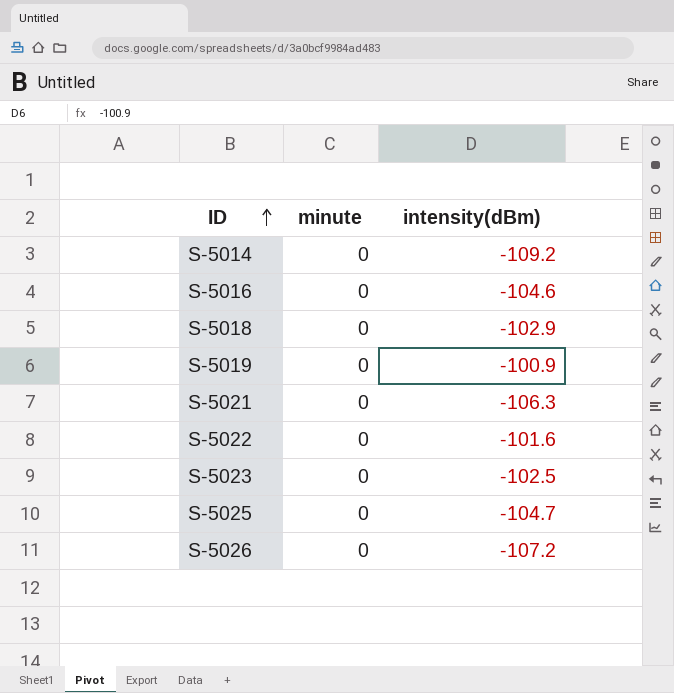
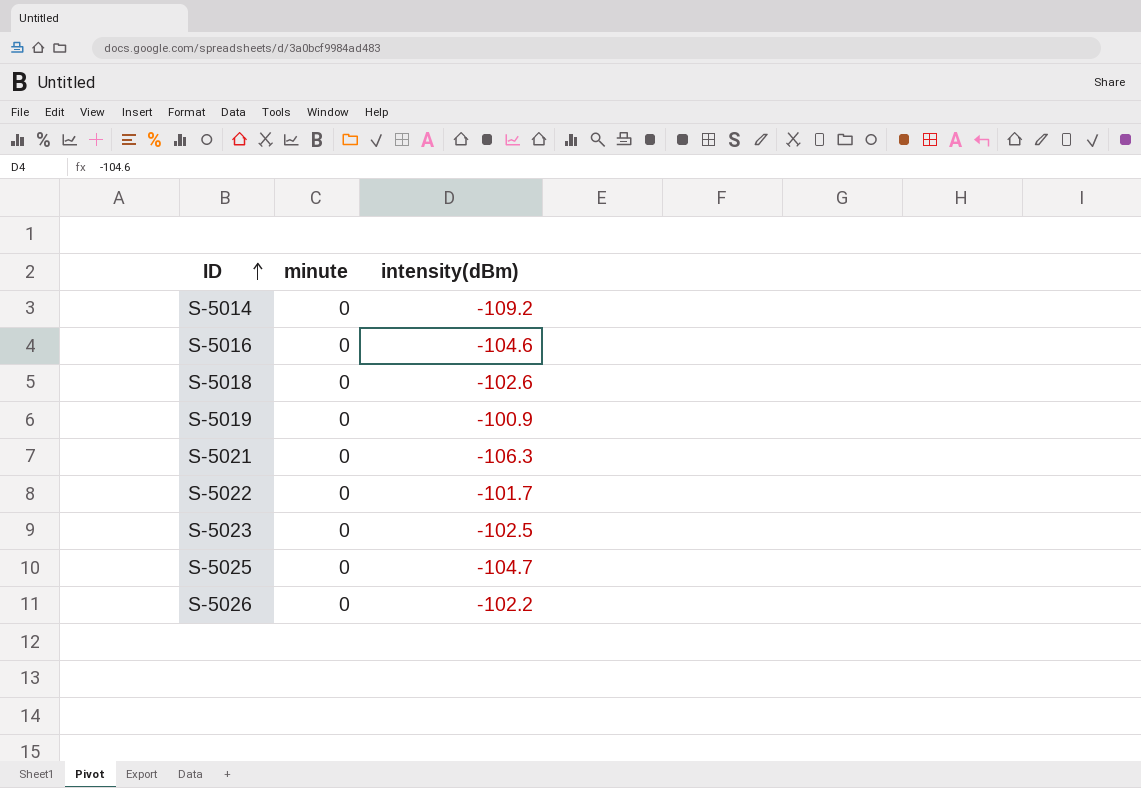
S-5018 | intensity(dBm): -102.9 -> -102.6
S-5022 | intensity(dBm): -101.6 -> -101.7
S-5026 | intensity(dBm): -107.2 -> -102.2

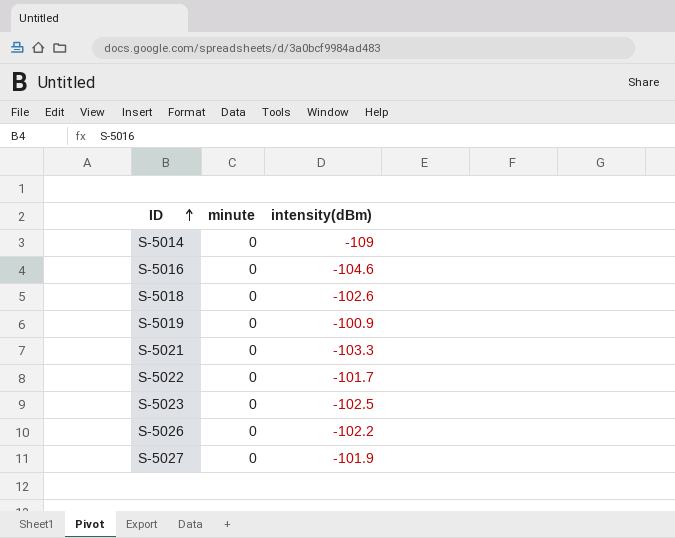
row S-5025: 0 | -104.7 -> none
S-5014 | intensity(dBm): -109.2 -> -109
S-5021 | intensity(dBm): -106.3 -> -103.3
row S-5027: none -> 0 | -101.9

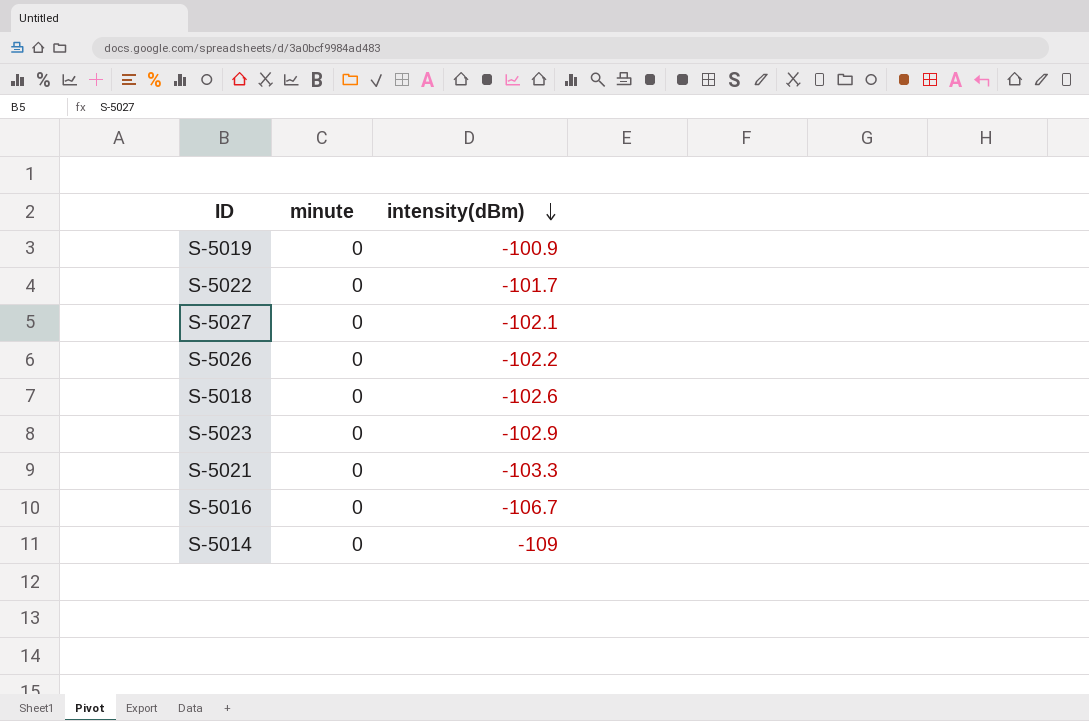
row order: ID ascending -> intensity(dBm) descending
S-5027 | intensity(dBm): -101.9 -> -102.1
S-5023 | intensity(dBm): -102.5 -> -102.9
S-5016 | intensity(dBm): -104.6 -> -106.7

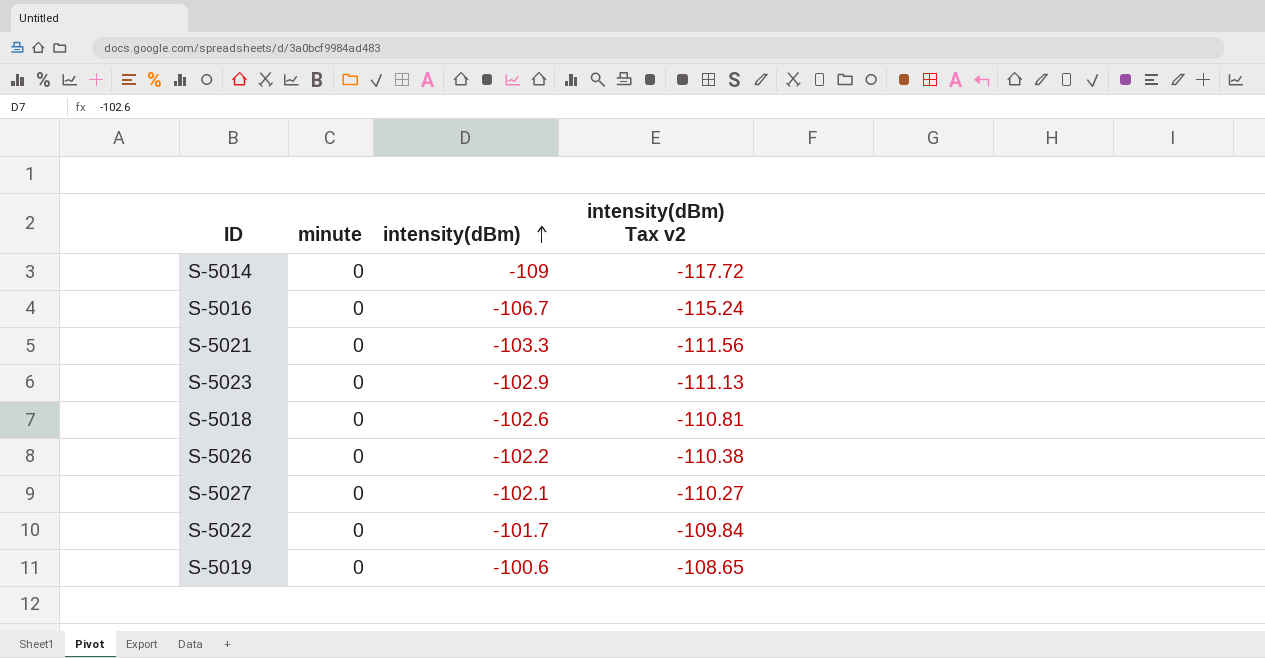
row order: intensity(dBm) descending -> intensity(dBm) ascending
column intensity(dBm) Tax v2 | formula: none -> [intensity(dBm)] * 1.08
S-5019 | intensity(dBm): -100.9 -> -100.6

